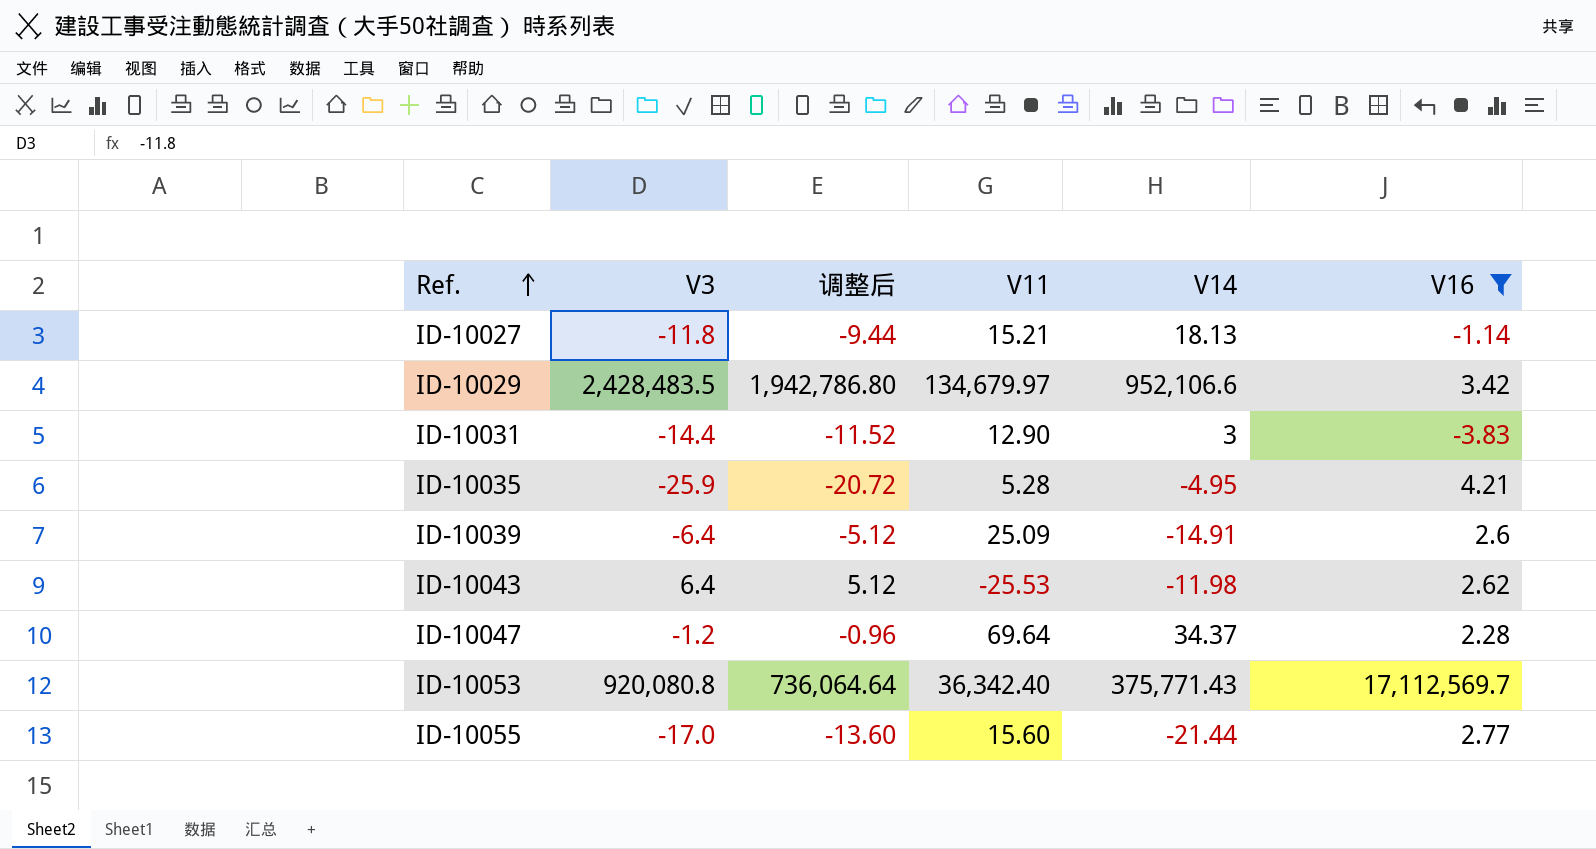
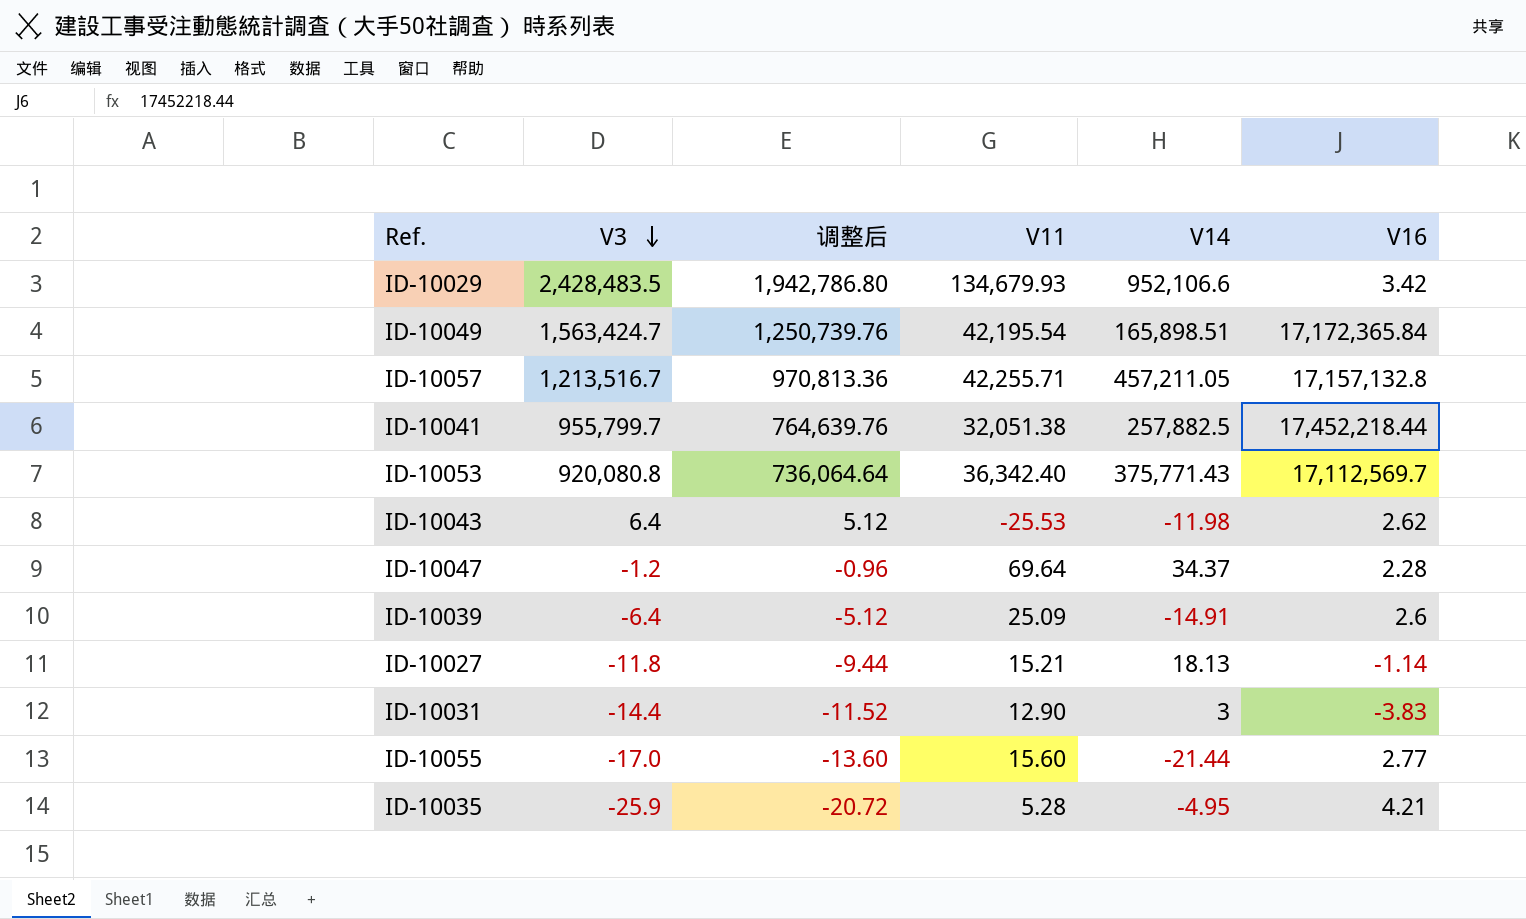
filter: V16 <= 17,112,569.7 -> none
row order: Ref. ascending -> V3 descending
ID-10029 | V11: 134,679.97 -> 134,679.93

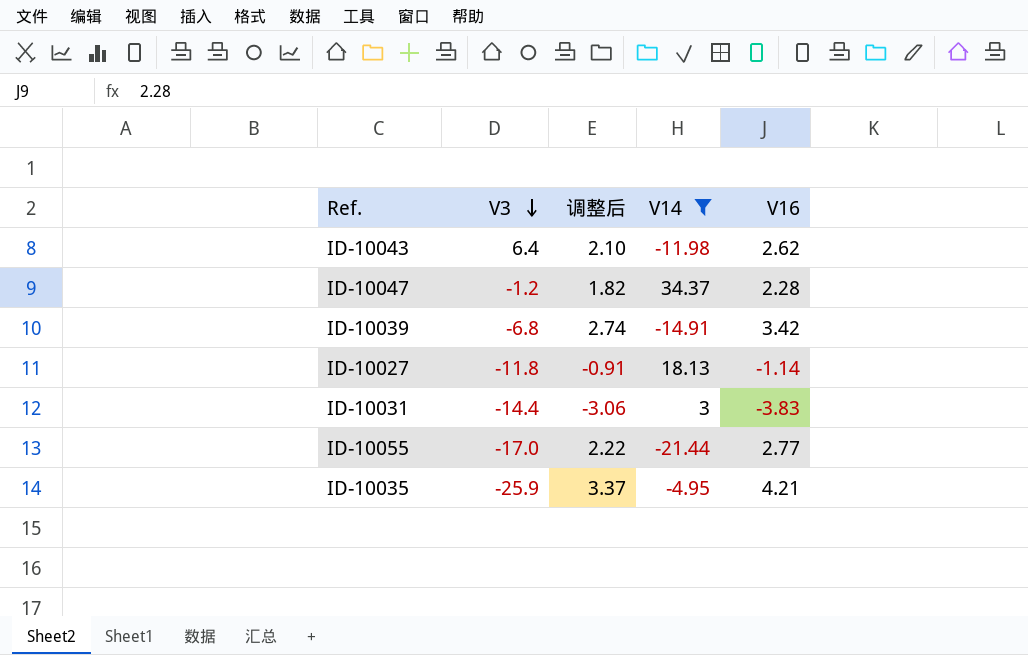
filter: none -> V14 <= 34.37
column V11 | position: 4 -> none
column 调整后 | formula: [V3] * 0.8 -> [V16] * 0.8
ID-10039 | V3: -6.4 -> -6.8
ID-10039 | V16: 2.6 -> 3.42

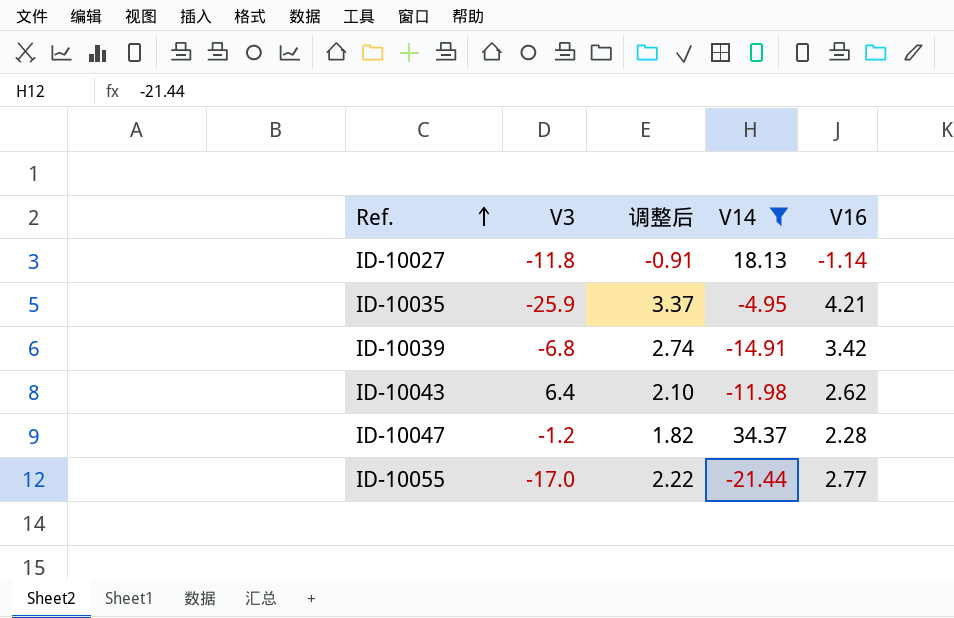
row order: V3 descending -> Ref. ascending
row ID-10031: -14.4 | -3.06 | 3 | -3.83 -> none

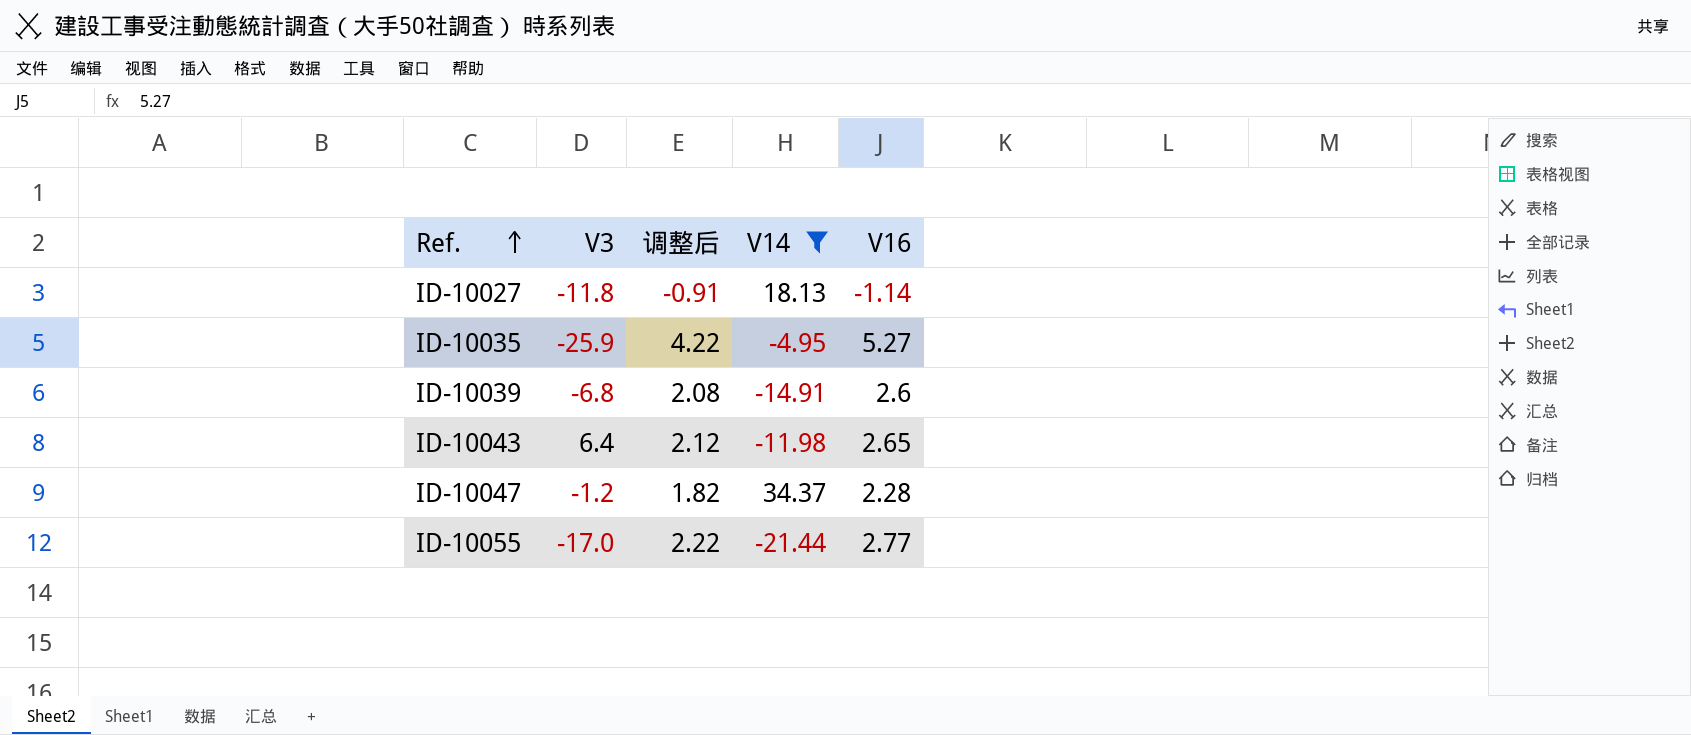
ID-10035 | 调整后: 3.37 -> 4.22
ID-10035 | V16: 4.21 -> 5.27
ID-10039 | 调整后: 2.74 -> 2.08
ID-10039 | V16: 3.42 -> 2.6
ID-10043 | 调整后: 2.10 -> 2.12
ID-10043 | V16: 2.62 -> 2.65

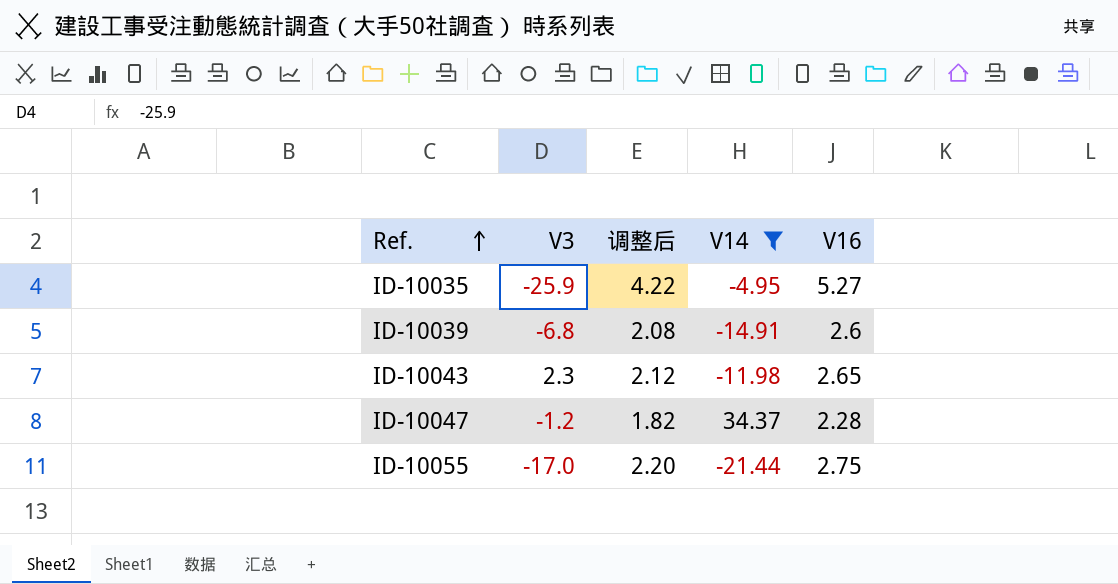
row ID-10027: -11.8 | -0.91 | 18.13 | -1.14 -> none
ID-10043 | V3: 6.4 -> 2.3
ID-10055 | 调整后: 2.22 -> 2.20
ID-10055 | V16: 2.77 -> 2.75

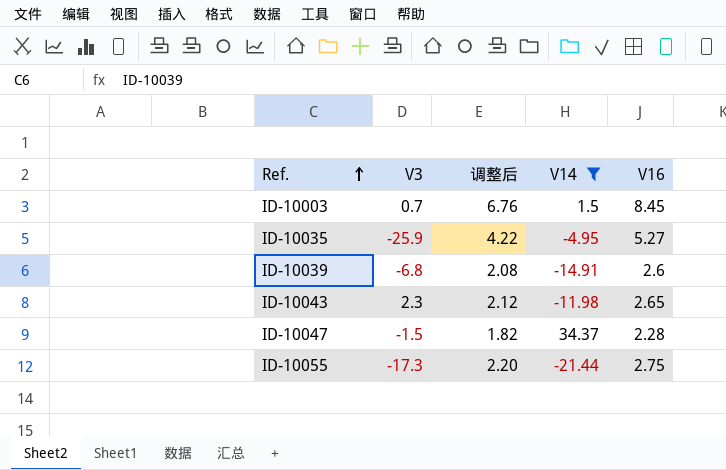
row ID-10003: none -> 0.7 | 6.76 | 1.5 | 8.45
ID-10047 | V3: -1.2 -> -1.5
ID-10055 | V3: -17.0 -> -17.3

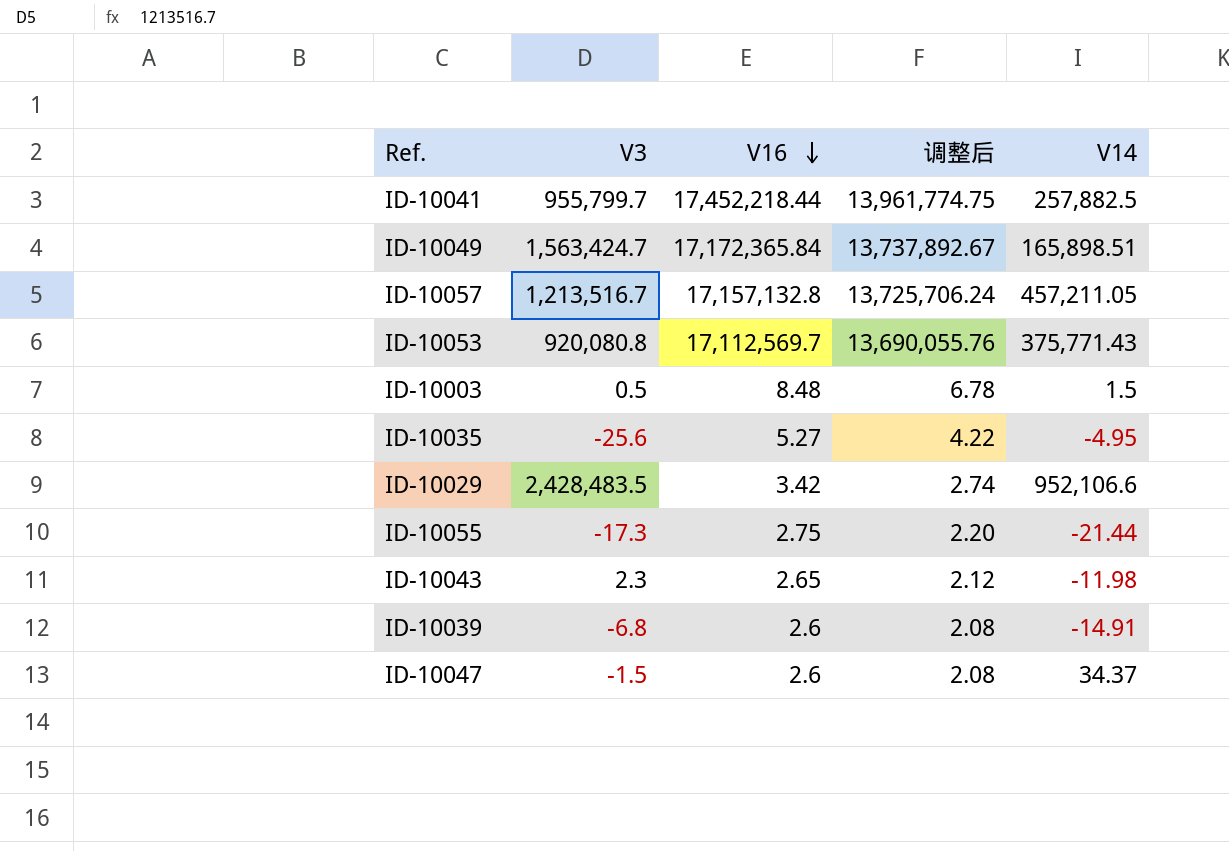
filter: V14 <= 34.37 -> none
row order: Ref. ascending -> V16 descending
column V16 | position: 5 -> 3
ID-10003 | V3: 0.7 -> 0.5
ID-10003 | V16: 8.45 -> 8.48
ID-10003 | 调整后: 6.76 -> 6.78
ID-10035 | V3: -25.9 -> -25.6
ID-10047 | V16: 2.28 -> 2.6
ID-10047 | 调整后: 1.82 -> 2.08

